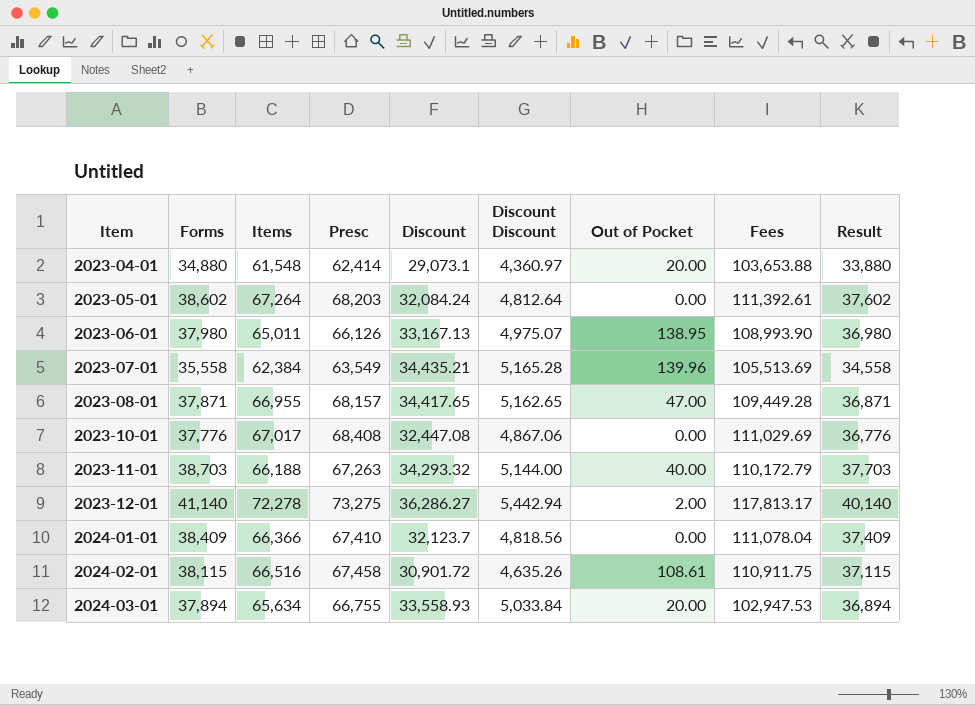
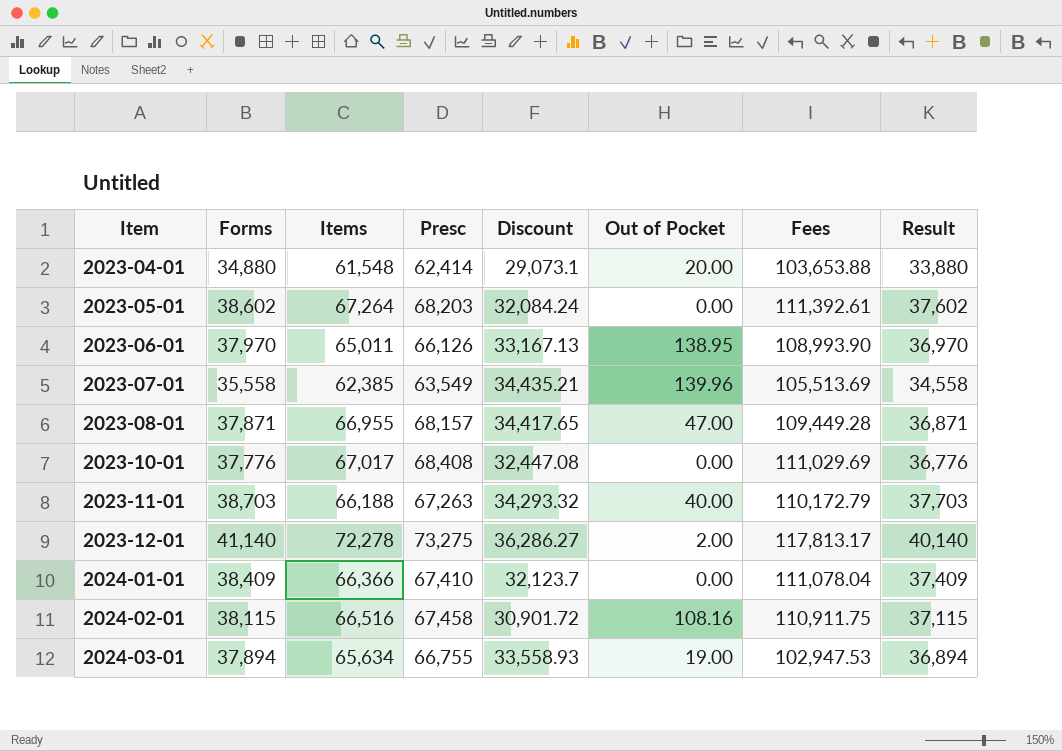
column Discount Discount | formula: [Discount] * 0.15 -> none
2023-06-01 | Forms: 37,980 -> 37,970
2023-06-01 | Result: 36,980 -> 36,970
2023-07-01 | Items: 62,384 -> 62,385
2024-02-01 | Out of Pocket: 108.61 -> 108.16
2024-03-01 | Out of Pocket: 20.00 -> 19.00

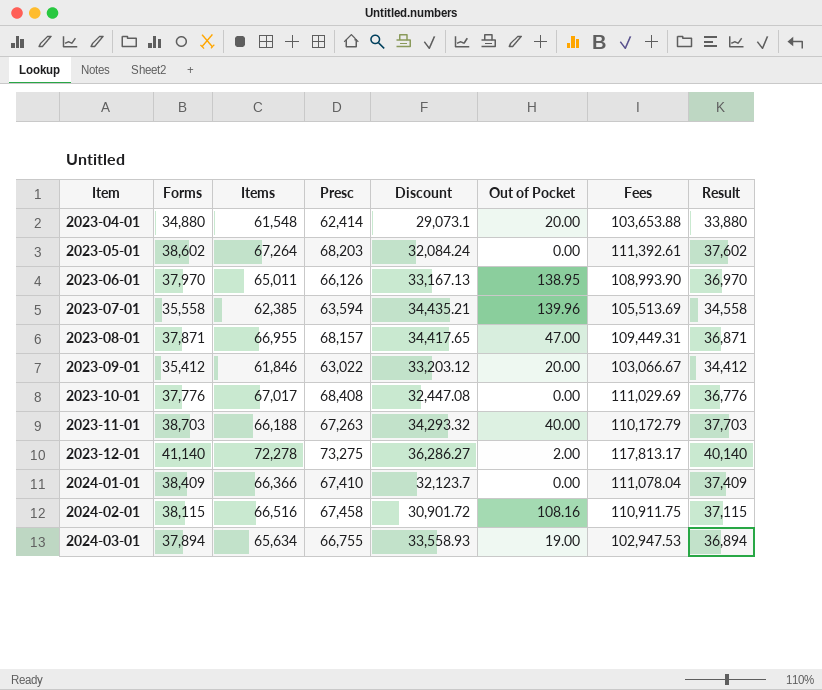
2023-07-01 | Presc: 63,549 -> 63,594
2023-08-01 | Fees: 109,449.28 -> 109,449.31
row 2023-09-01: none -> 35,412 | 61,846 | 63,022 | 33,203.12 | 20.00 | 103,066.67 | 34,412

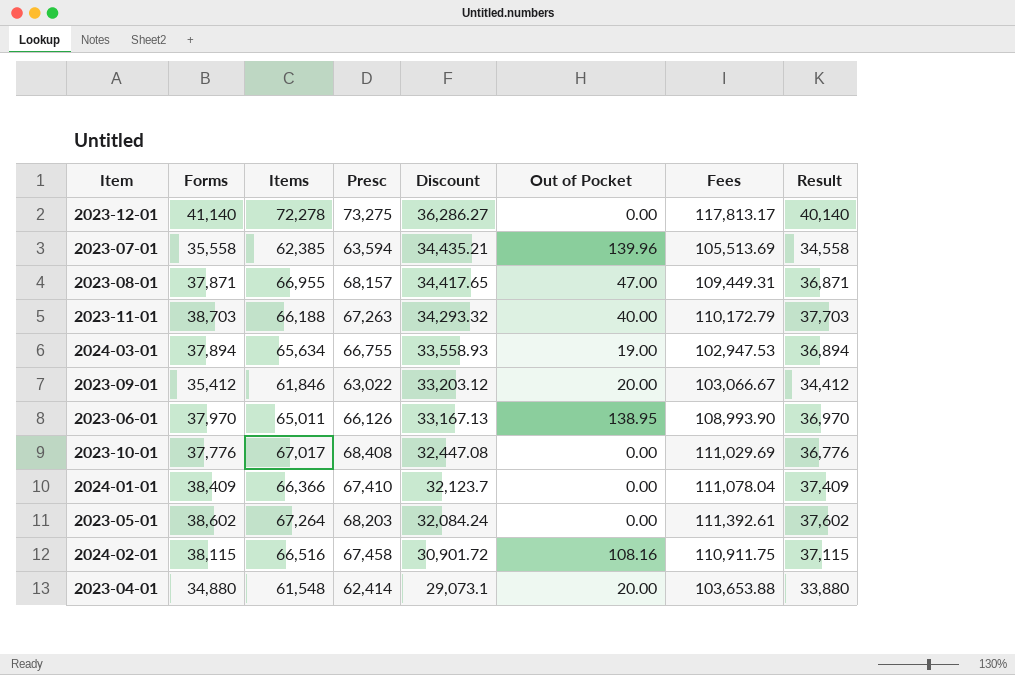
row order: Item ascending -> Discount descending
2023-12-01 | Out of Pocket: 2.00 -> 0.00

